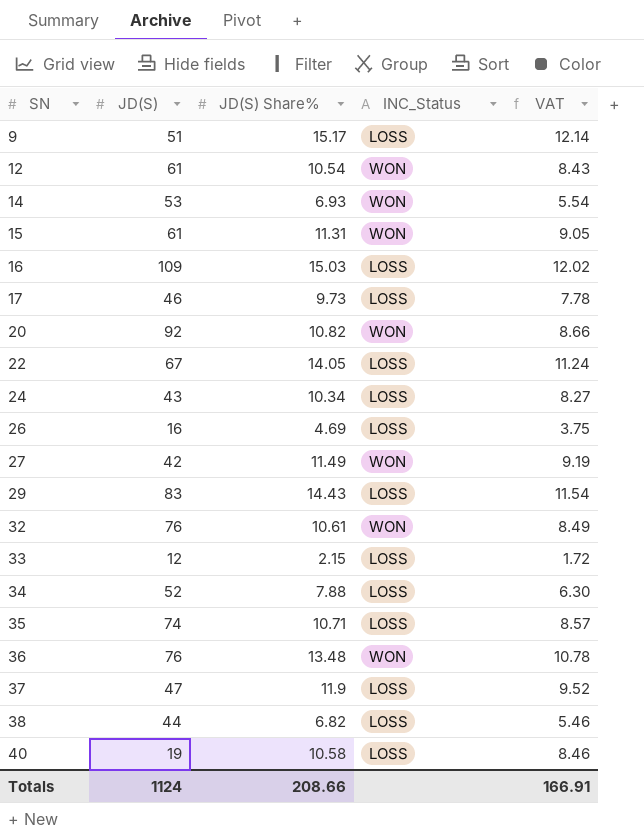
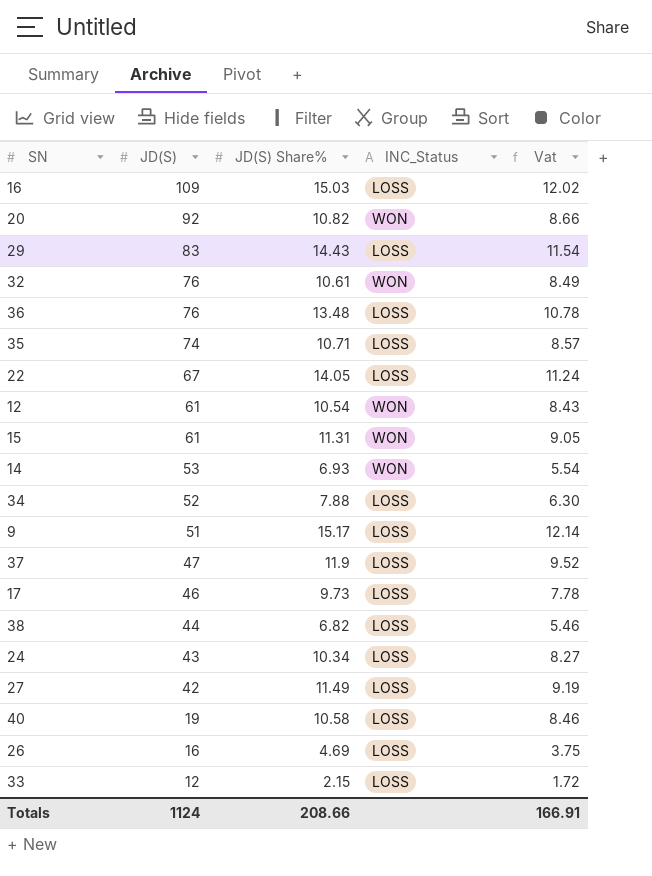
row order: SN ascending -> JD(S) descending
column name: VAT -> Vat
36 | INC_Status: WON -> LOSS
27 | INC_Status: WON -> LOSS

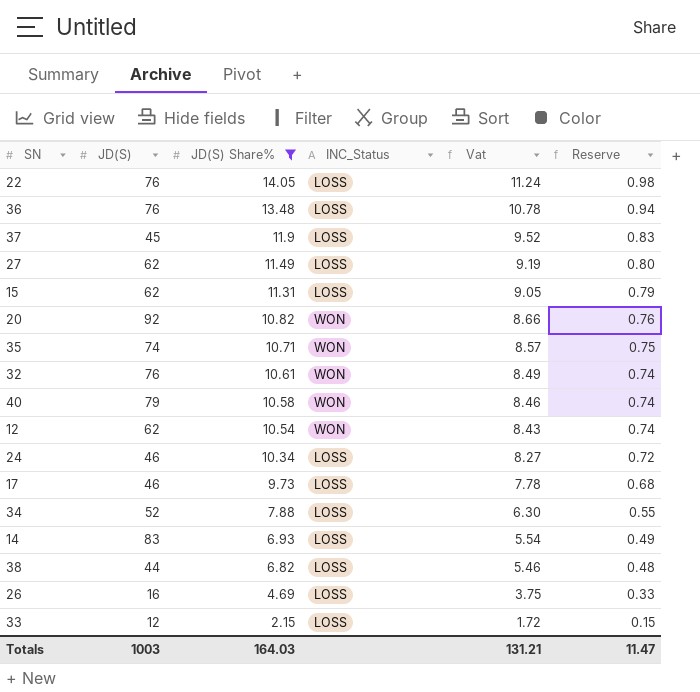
filter: none -> JD(S) Share% <= 14.05
row order: JD(S) descending -> JD(S) Share% descending
column Reserve | formula: none -> [JD(S) Share%] * 0.07
22 | JD(S): 67 -> 76
37 | JD(S): 47 -> 45
27 | JD(S): 42 -> 62
15 | JD(S): 61 -> 62
15 | INC_Status: WON -> LOSS
35 | INC_Status: LOSS -> WON
40 | JD(S): 19 -> 79
40 | INC_Status: LOSS -> WON
12 | JD(S): 61 -> 62
24 | JD(S): 43 -> 46
14 | JD(S): 53 -> 83
14 | INC_Status: WON -> LOSS
Totals | JD(S): 1124 -> 1003
Totals | JD(S) Share%: 208.66 -> 164.03
Totals | Vat: 166.91 -> 131.21

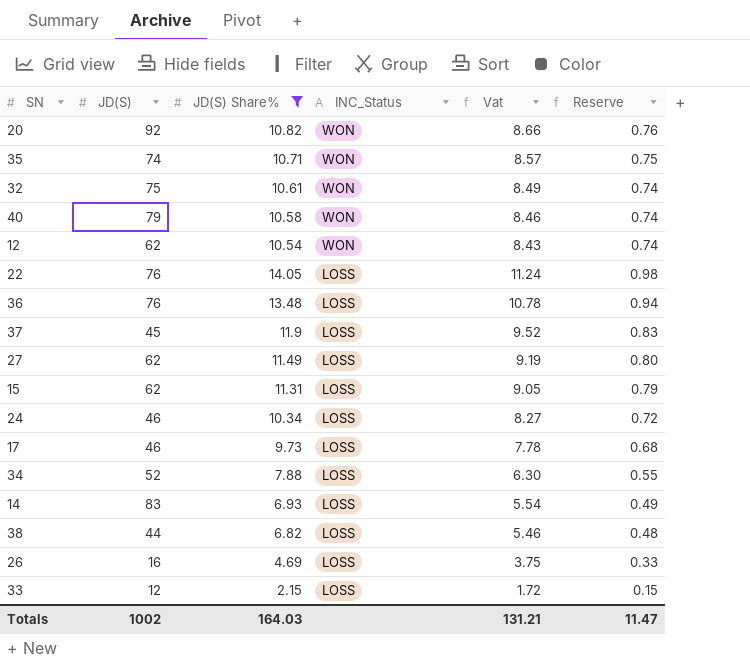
row order: JD(S) Share% descending -> INC_Status descending
32 | JD(S): 76 -> 75
Totals | JD(S): 1003 -> 1002

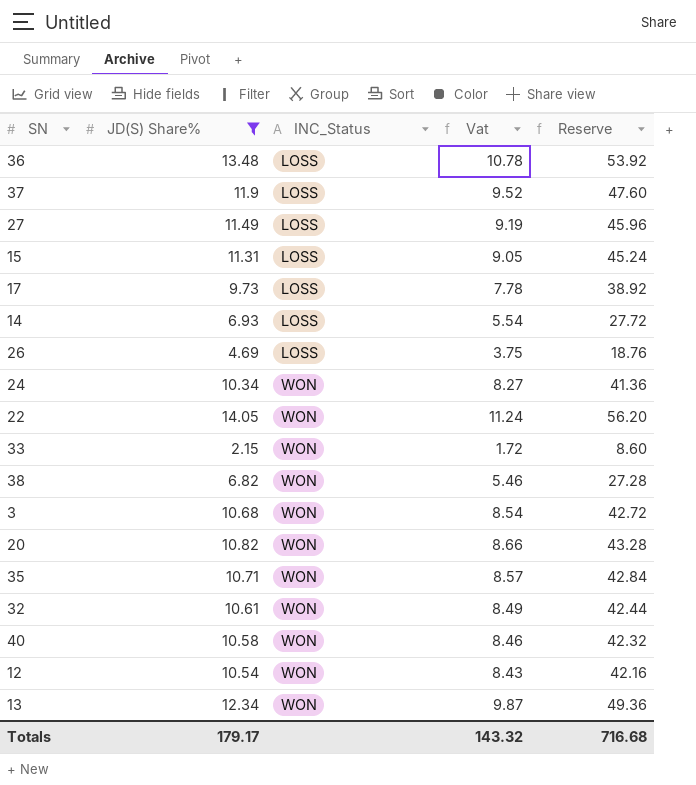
row order: INC_Status descending -> INC_Status ascending
column JD(S) | position: 2 -> none
column Reserve | formula: [JD(S) Share%] * 0.07 -> [JD(S) Share%] * 4
row 34: 52 | 7.88 | LOSS | 6.30 | 0.55 -> none
24 | INC_Status: LOSS -> WON
22 | INC_Status: LOSS -> WON
33 | INC_Status: LOSS -> WON
38 | INC_Status: LOSS -> WON
row 3: none -> 10.68 | WON | 8.54 | 42.72
row 13: none -> 12.34 | WON | 9.87 | 49.36
Totals | JD(S) Share%: 164.03 -> 179.17
Totals | Vat: 131.21 -> 143.32
Totals | Reserve: 11.47 -> 716.68

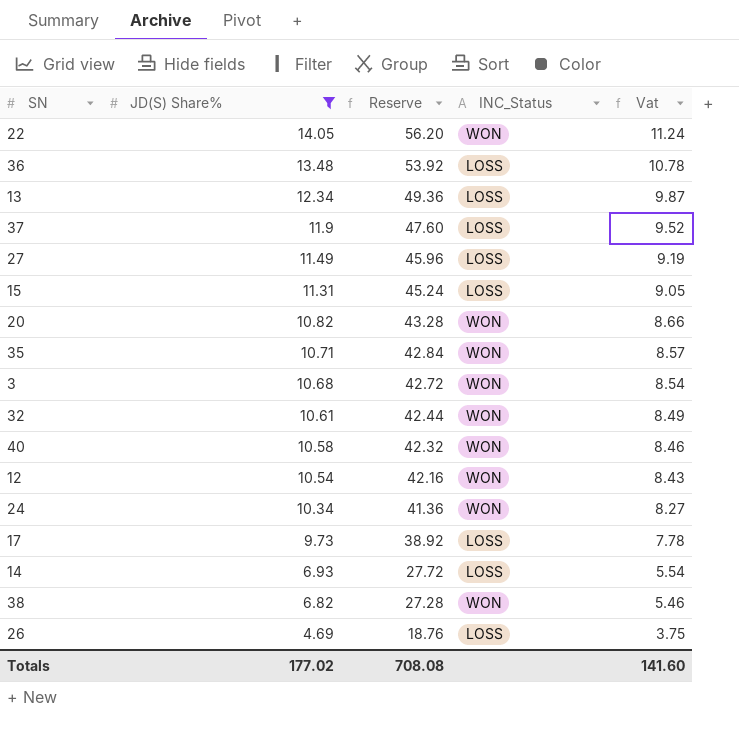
row order: INC_Status ascending -> JD(S) Share% descending
column Reserve | position: 5 -> 3
row 33: 2.15 | WON | 1.72 | 8.60 -> none
13 | INC_Status: WON -> LOSS
Totals | JD(S) Share%: 179.17 -> 177.02
Totals | Reserve: 716.68 -> 708.08
Totals | Vat: 143.32 -> 141.60

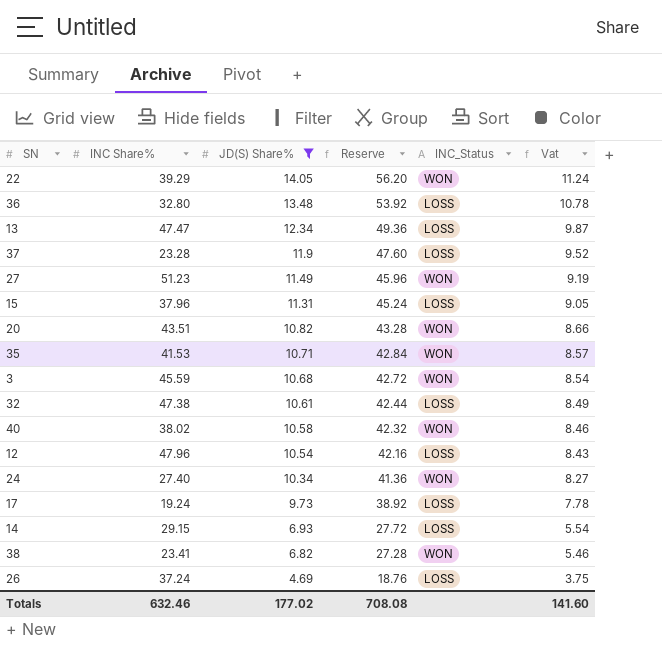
column INC Share% | position: none -> 2
27 | INC_Status: LOSS -> WON
32 | INC_Status: WON -> LOSS
12 | INC_Status: WON -> LOSS

